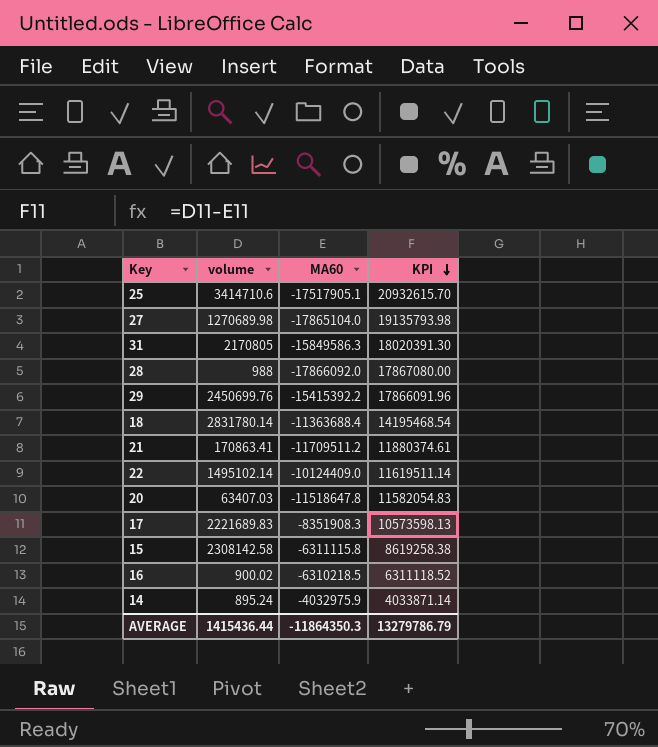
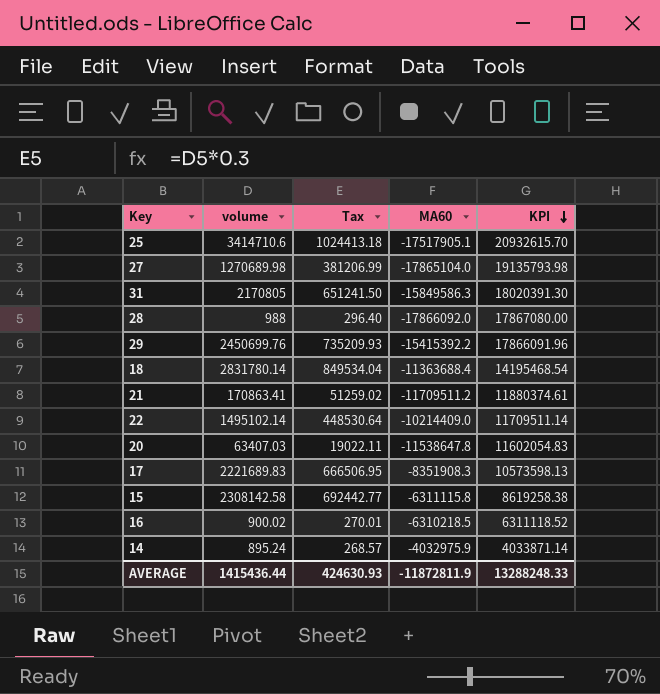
column Tax | formula: none -> [volume] * 0.3
22 | MA60: -10124409.0 -> -10214409.0
22 | KPI: 11619511.14 -> 11709511.14
20 | MA60: -11518647.8 -> -11538647.8
20 | KPI: 11582054.83 -> 11602054.83
AVERAGE | MA60: -11864350.3 -> -11872811.9
AVERAGE | KPI: 13279786.79 -> 13288248.33

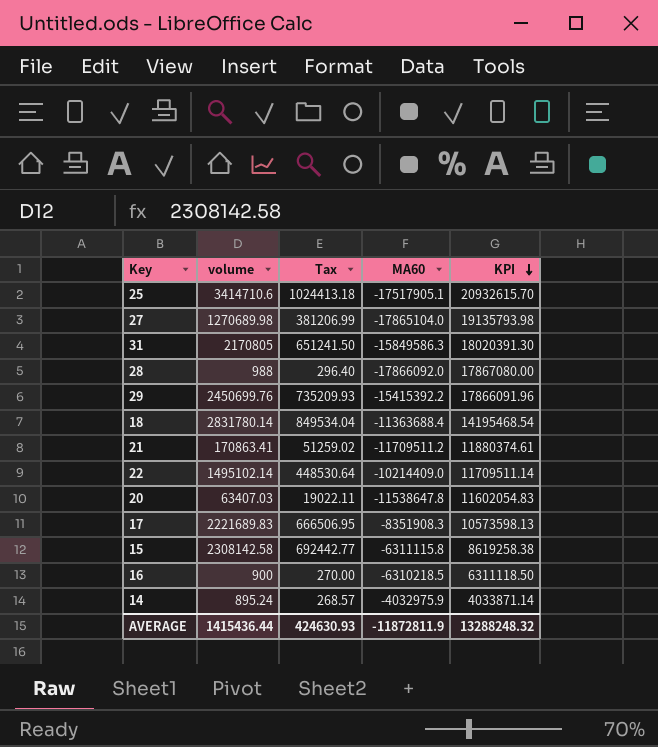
16 | volume: 900.02 -> 900
16 | Tax: 270.01 -> 270.00
16 | KPI: 6311118.52 -> 6311118.50
AVERAGE | KPI: 13288248.33 -> 13288248.32

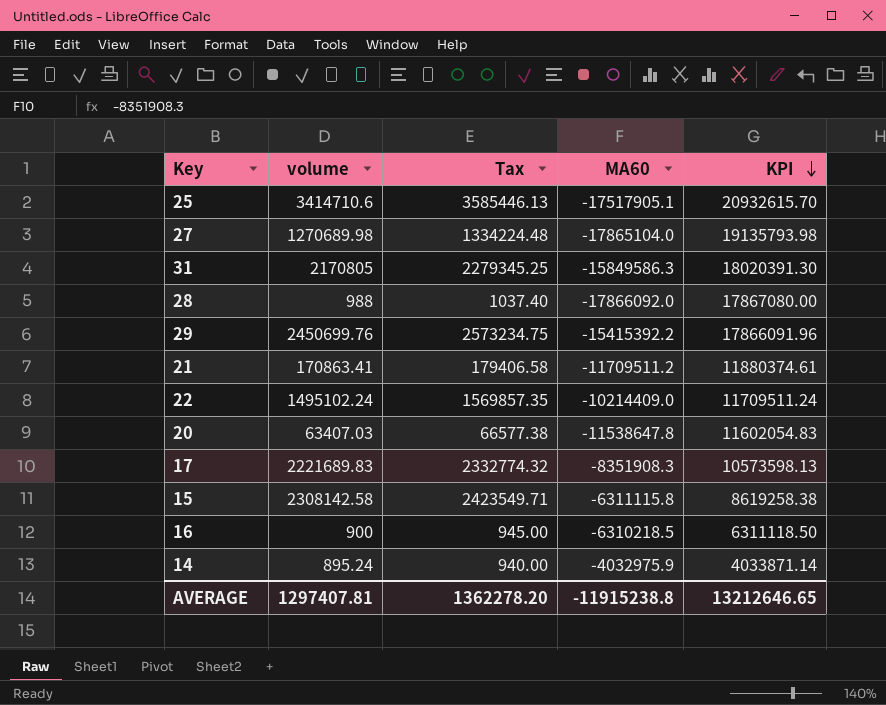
column Tax | formula: [volume] * 0.3 -> [volume] * 1.05
row 18: 2831780.14 | 849534.04 | -11363688.4 | 14195468.54 -> none
22 | volume: 1495102.14 -> 1495102.24
22 | KPI: 11709511.14 -> 11709511.24
AVERAGE | volume: 1415436.44 -> 1297407.81
AVERAGE | Tax: 424630.93 -> 1362278.20
AVERAGE | MA60: -11872811.9 -> -11915238.8
AVERAGE | KPI: 13288248.32 -> 13212646.65

